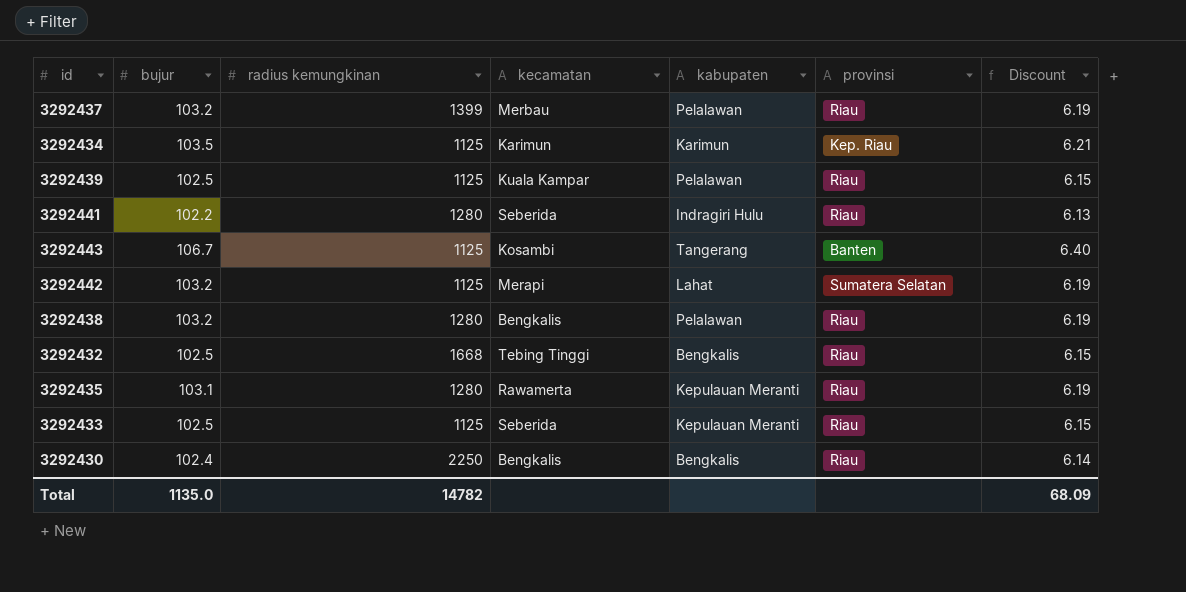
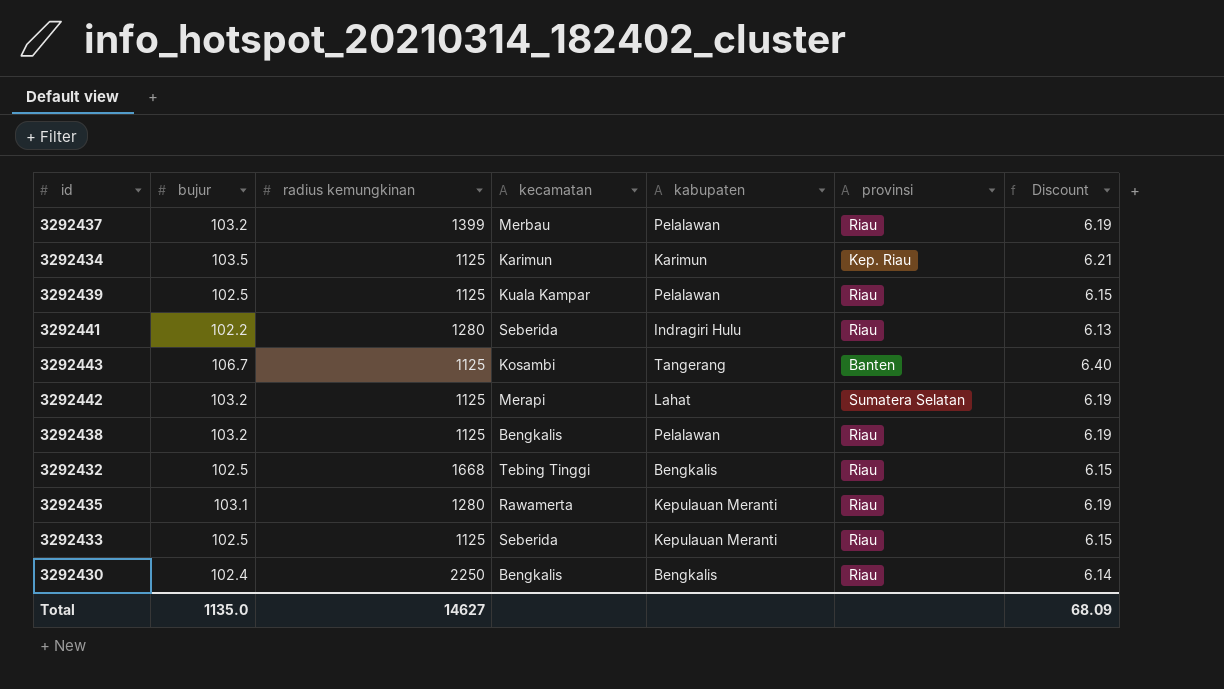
3292438 | radius kemungkinan: 1280 -> 1125
Total | radius kemungkinan: 14782 -> 14627

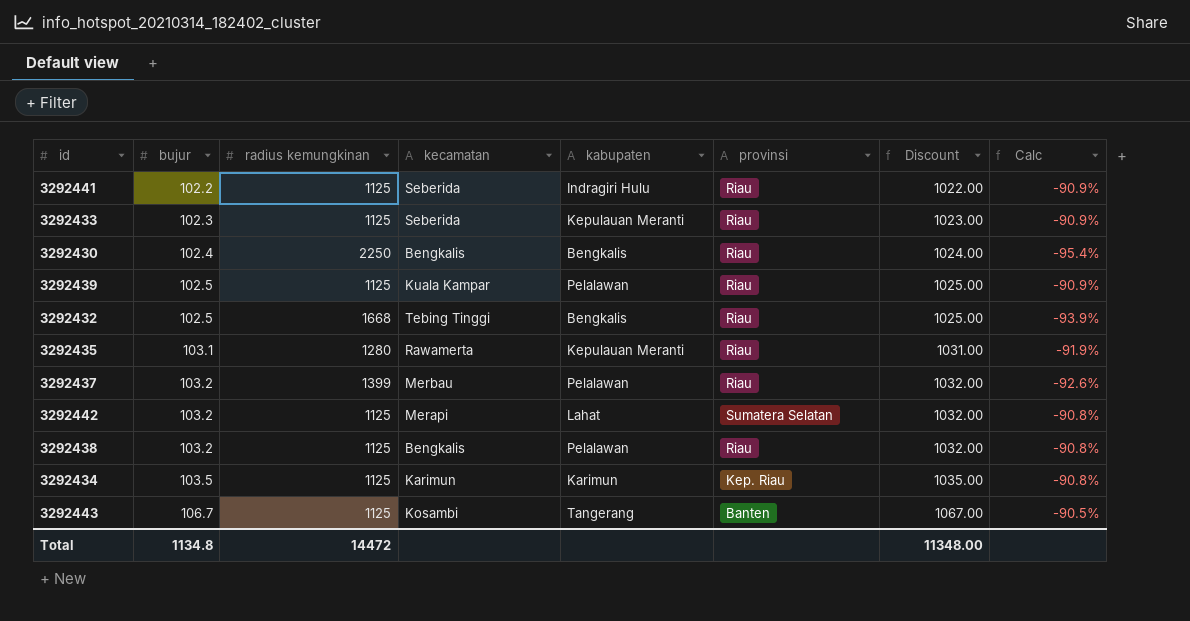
row order: none -> bujur ascending
column Discount | formula: [bujur] * 0.06 -> [bujur] * 10
column Calc | formula: none -> ([bujur] - [radius kemungkinan]) / [radius kemungkinan]
3292441 | radius kemungkinan: 1280 -> 1125
3292433 | bujur: 102.5 -> 102.3
Total | bujur: 1135.0 -> 1134.8
Total | radius kemungkinan: 14627 -> 14472
Total | Discount: 68.09 -> 11348.00

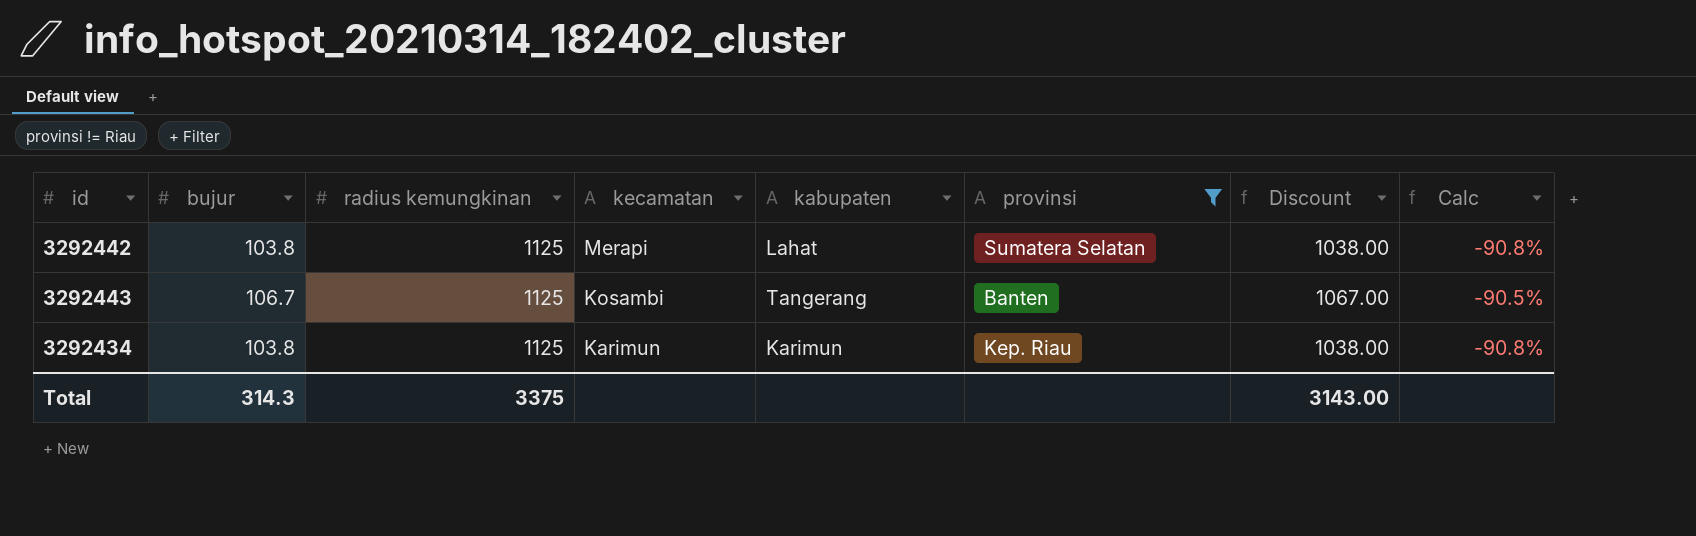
filter: none -> provinsi != Riau
row order: bujur ascending -> kecamatan descending
3292442 | bujur: 103.2 -> 103.8
3292442 | Discount: 1032.00 -> 1038.00
3292434 | bujur: 103.5 -> 103.8
3292434 | Discount: 1035.00 -> 1038.00
Total | bujur: 1134.8 -> 314.3
Total | radius kemungkinan: 14472 -> 3375
Total | Discount: 11348.00 -> 3143.00

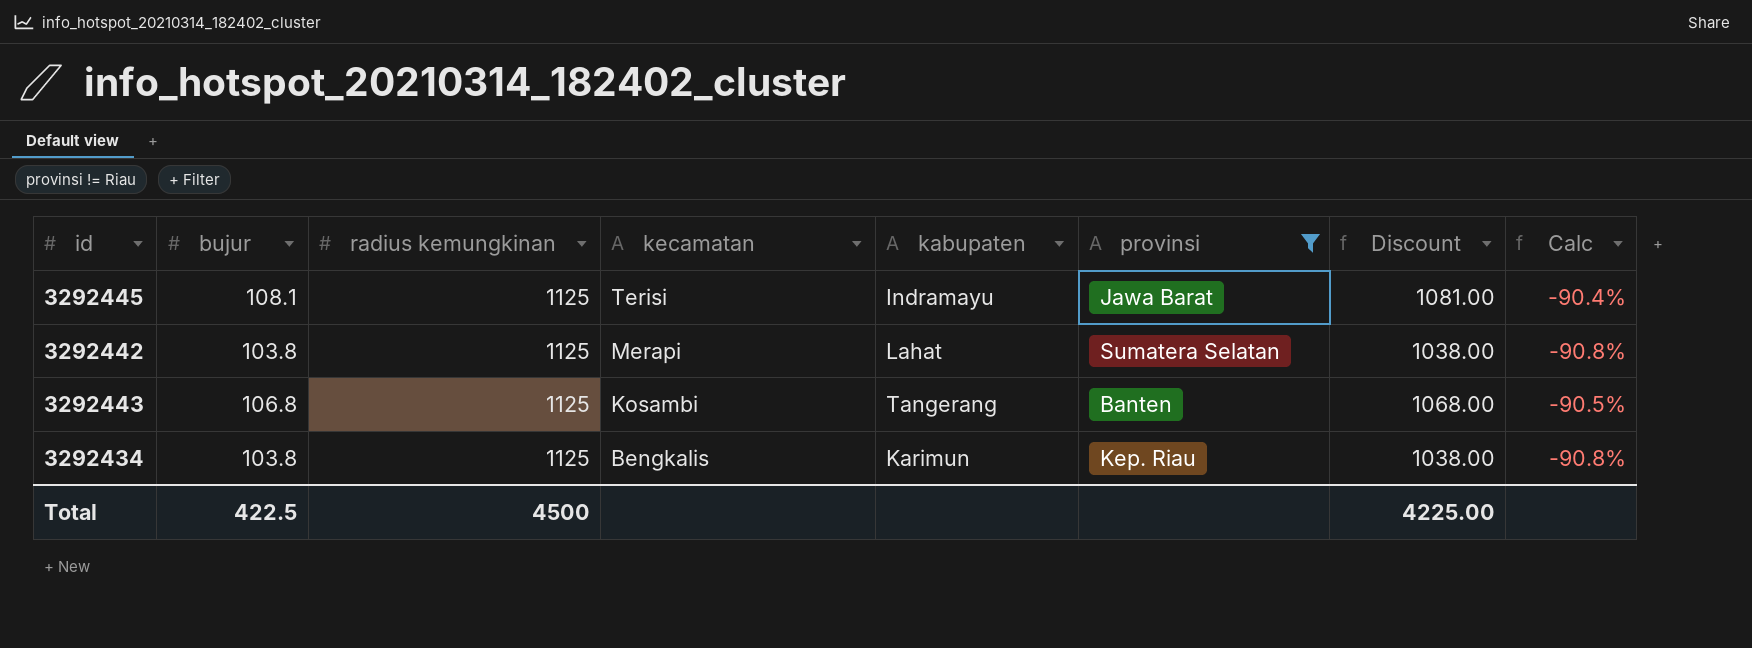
row 3292445: none -> 108.1 | 1125 | Terisi | Indramayu | Jawa Barat | 1081.00 | -90.4%
3292443 | bujur: 106.7 -> 106.8
3292443 | Discount: 1067.00 -> 1068.00
3292434 | kecamatan: Karimun -> Bengkalis
Total | bujur: 314.3 -> 422.5
Total | radius kemungkinan: 3375 -> 4500
Total | Discount: 3143.00 -> 4225.00

